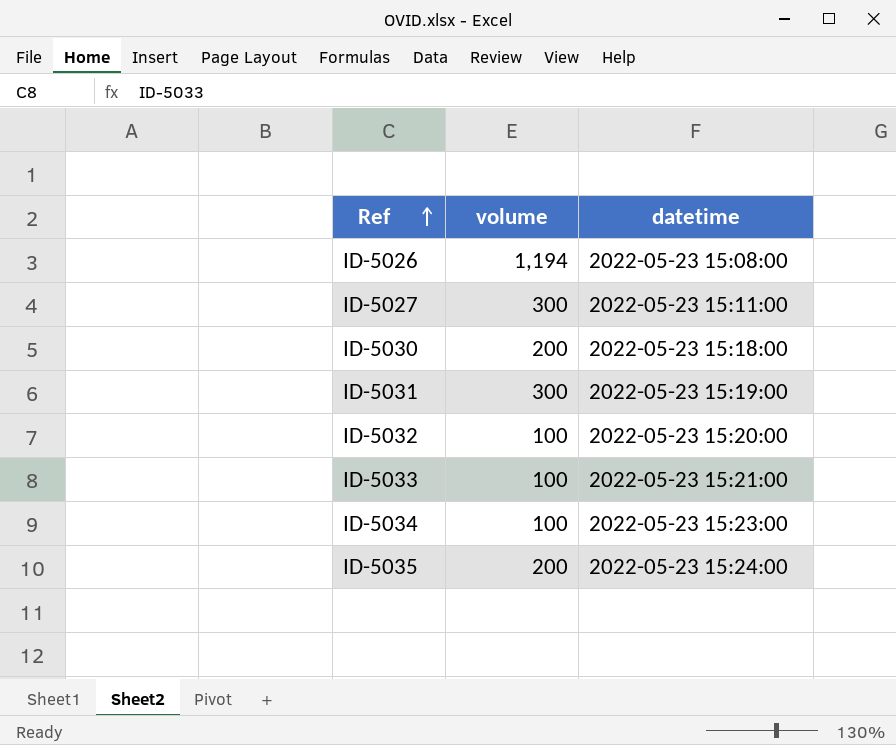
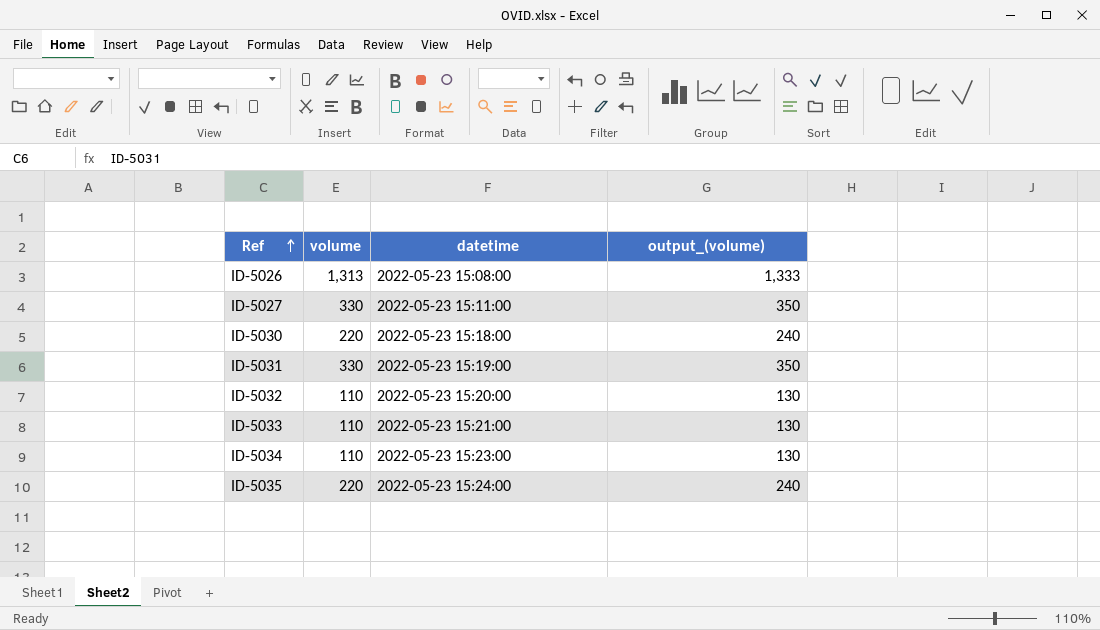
column output_(volume) | formula: none -> [volume] + 20
ID-5026 | volume: 1,194 -> 1,313
ID-5027 | volume: 300 -> 330
ID-5030 | volume: 200 -> 220
ID-5031 | volume: 300 -> 330
ID-5032 | volume: 100 -> 110
ID-5033 | volume: 100 -> 110
ID-5034 | volume: 100 -> 110
ID-5035 | volume: 200 -> 220

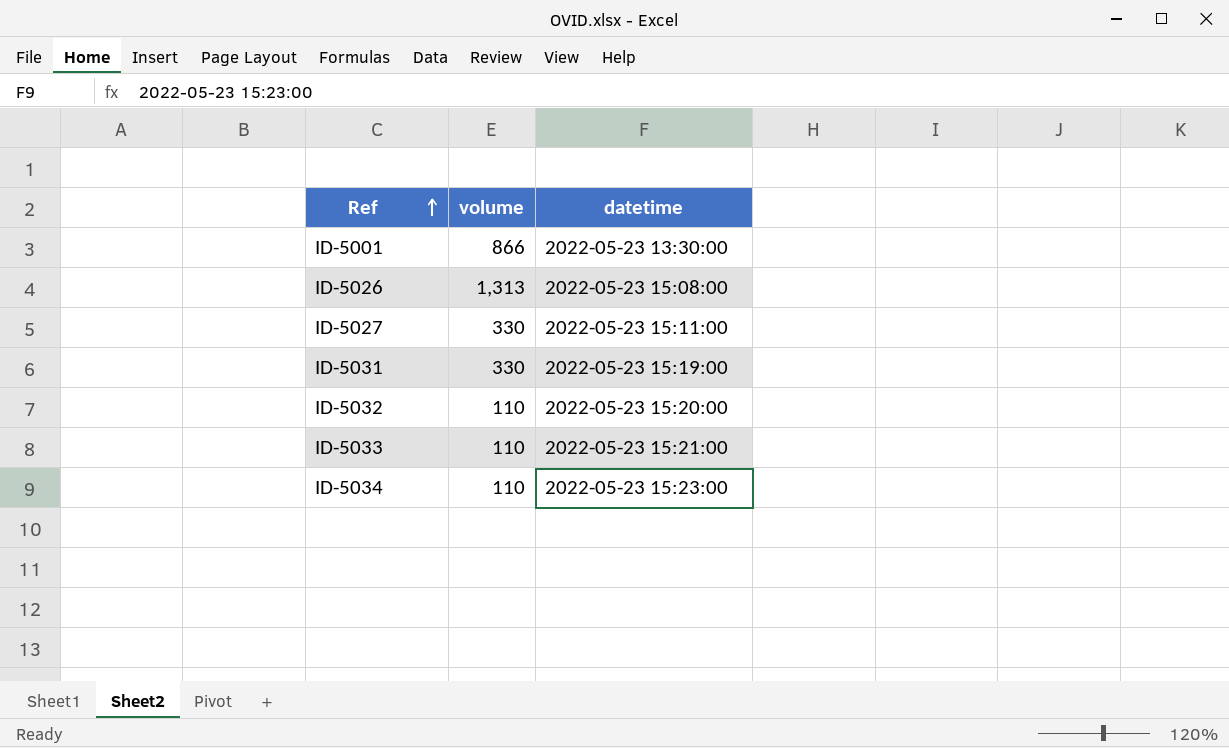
column output_(volume) | formula: [volume] + 20 -> none
row ID-5030: 220 | 2022-05-23 15:18:00 | 240 -> none
row ID-5035: 220 | 2022-05-23 15:24:00 | 240 -> none
row ID-5001: none -> 866 | 2022-05-23 13:30:00

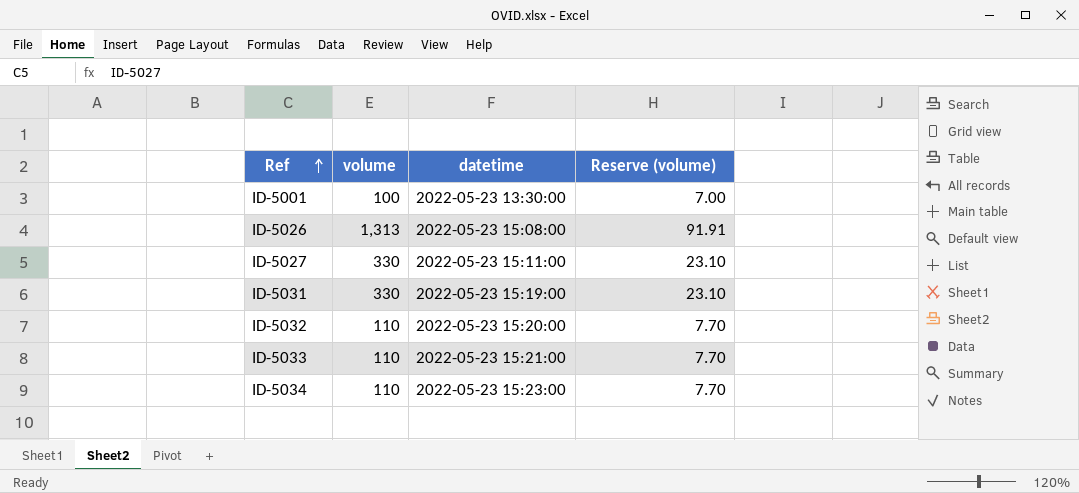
column Reserve (volume) | formula: none -> [volume] * 0.07
ID-5001 | volume: 866 -> 100

